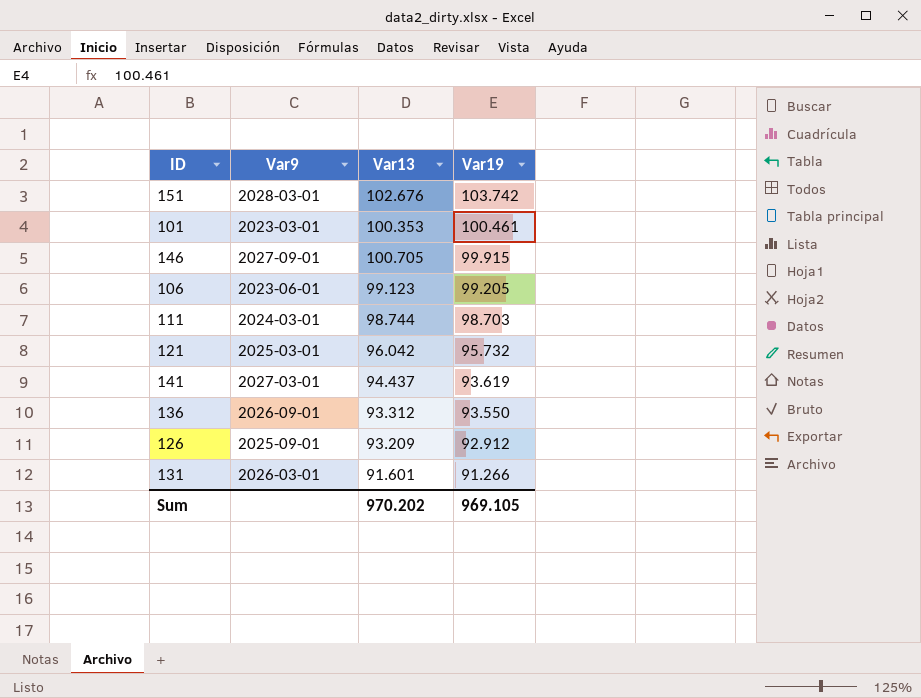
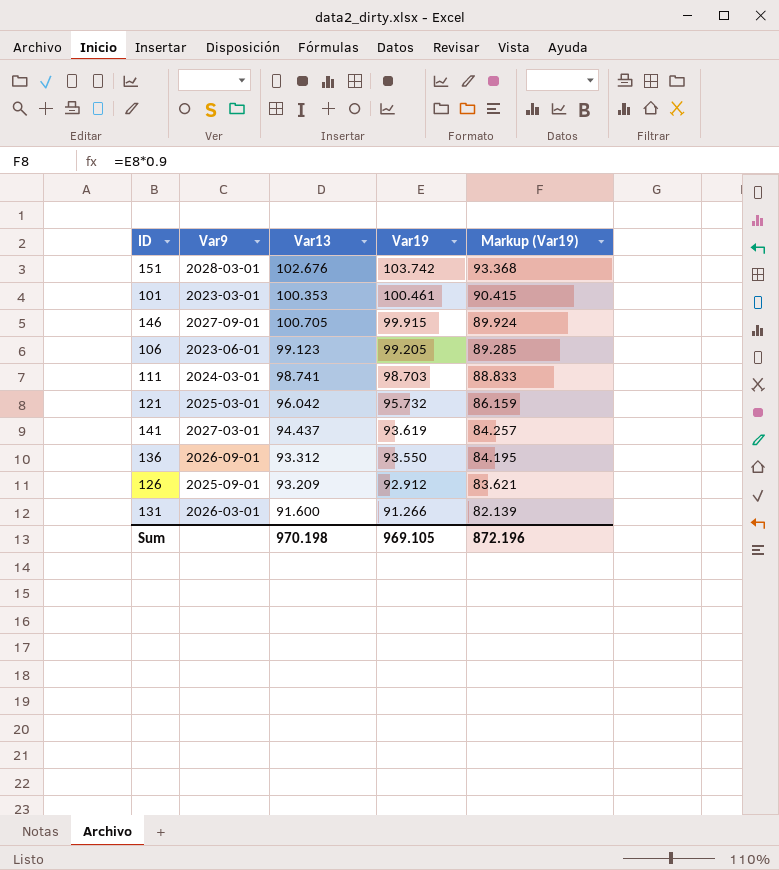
column Markup (Var19) | formula: none -> [Var19] * 0.9
111 | Var13: 98.744 -> 98.741
131 | Var13: 91.601 -> 91.600
Sum | Var13: 970.202 -> 970.198

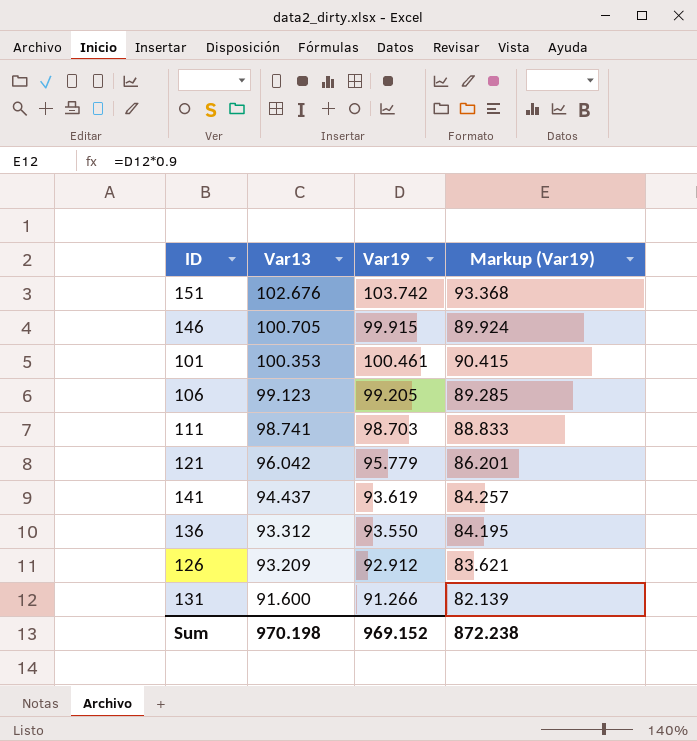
row order: Var19 descending -> Var13 descending
column Var9 | position: 2 -> none
121 | Var19: 95.732 -> 95.779
121 | Markup (Var19): 86.159 -> 86.201
Sum | Var19: 969.105 -> 969.152
Sum | Markup (Var19): 872.196 -> 872.238

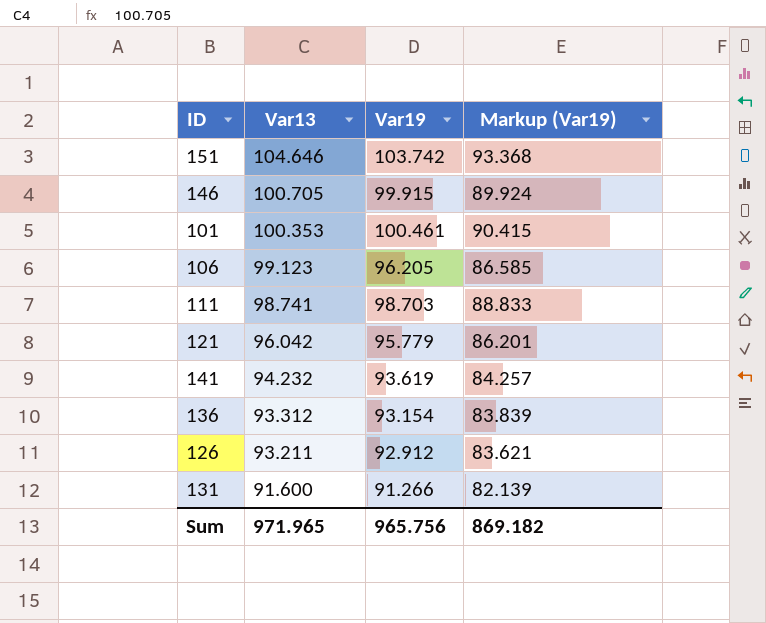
151 | Var13: 102.676 -> 104.646
106 | Var19: 99.205 -> 96.205
106 | Markup (Var19): 89.285 -> 86.585
141 | Var13: 94.437 -> 94.232
136 | Var19: 93.550 -> 93.154
136 | Markup (Var19): 84.195 -> 83.839
126 | Var13: 93.209 -> 93.211
Sum | Var13: 970.198 -> 971.965
Sum | Var19: 969.152 -> 965.756
Sum | Markup (Var19): 872.238 -> 869.182

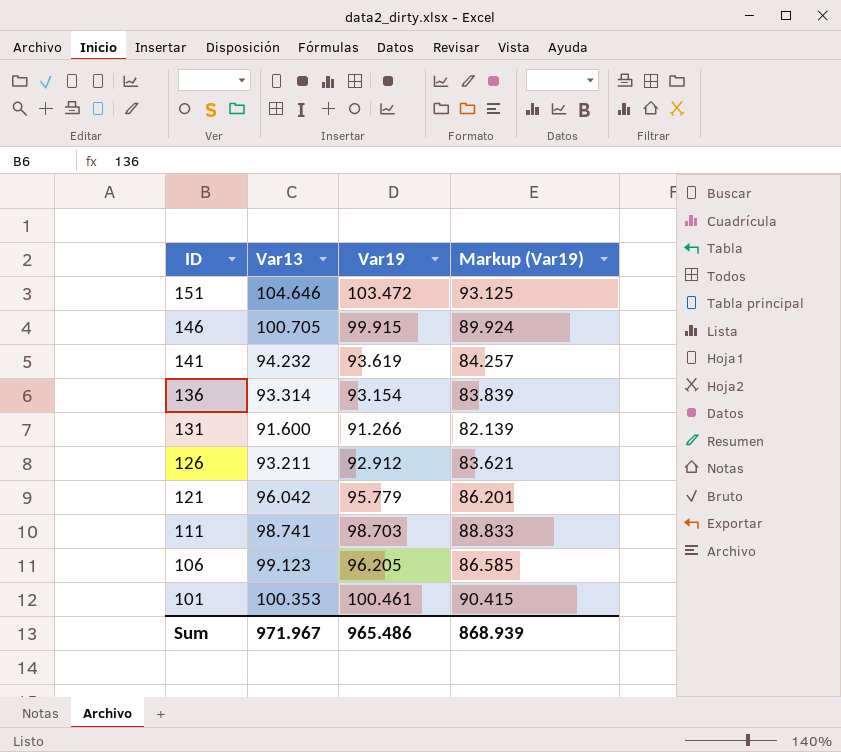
row order: Var13 descending -> ID descending
151 | Var19: 103.742 -> 103.472
151 | Markup (Var19): 93.368 -> 93.125
136 | Var13: 93.312 -> 93.314
Sum | Var13: 971.965 -> 971.967
Sum | Var19: 965.756 -> 965.486
Sum | Markup (Var19): 869.182 -> 868.939

